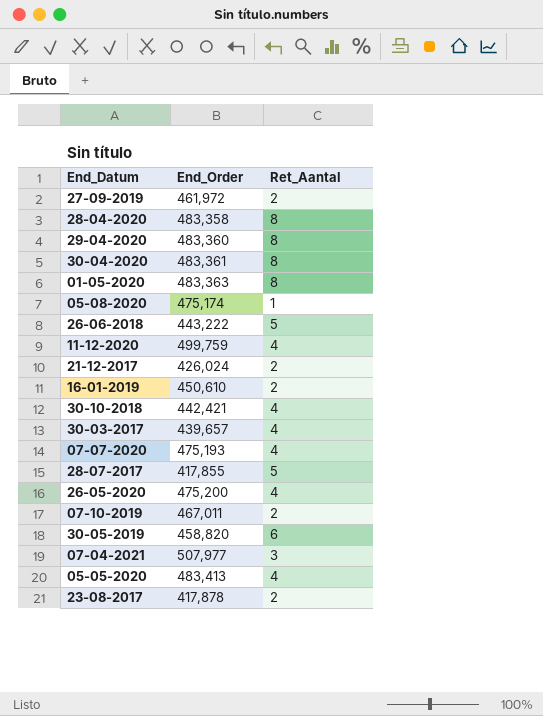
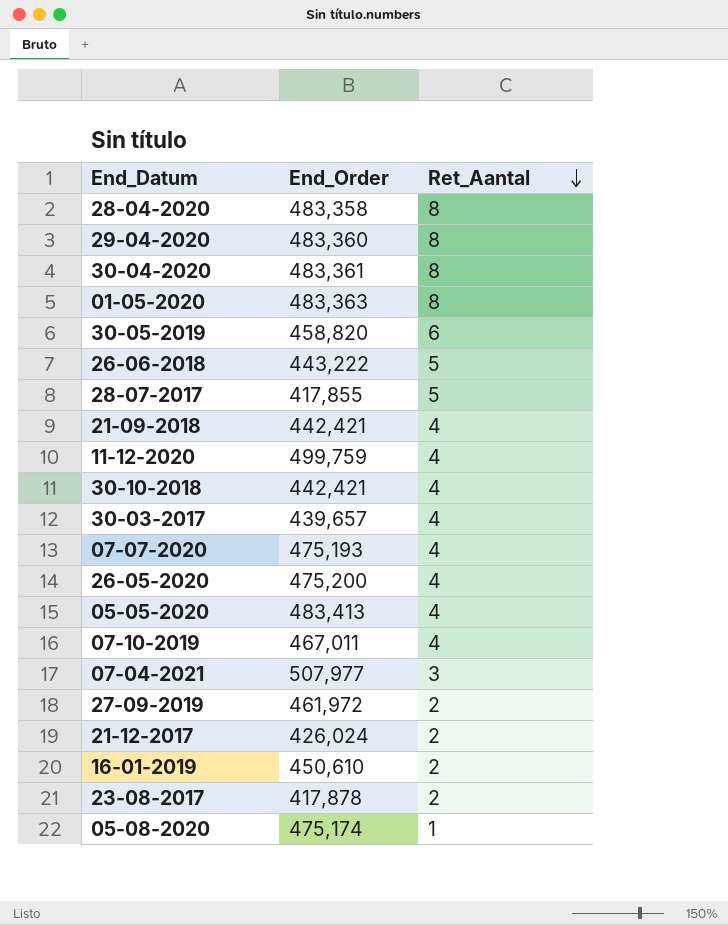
row order: none -> Ret_Aantal descending
row 21-09-2018: none -> 442,421 | 4
07-10-2019 | Ret_Aantal: 2 -> 4

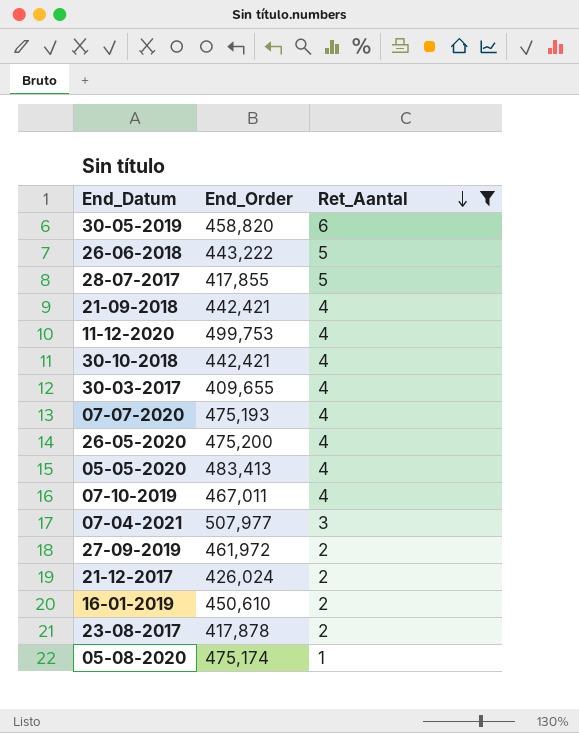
filter: none -> Ret_Aantal != 8
11-12-2020 | End_Order: 499,759 -> 499,753
30-03-2017 | End_Order: 439,657 -> 409,655

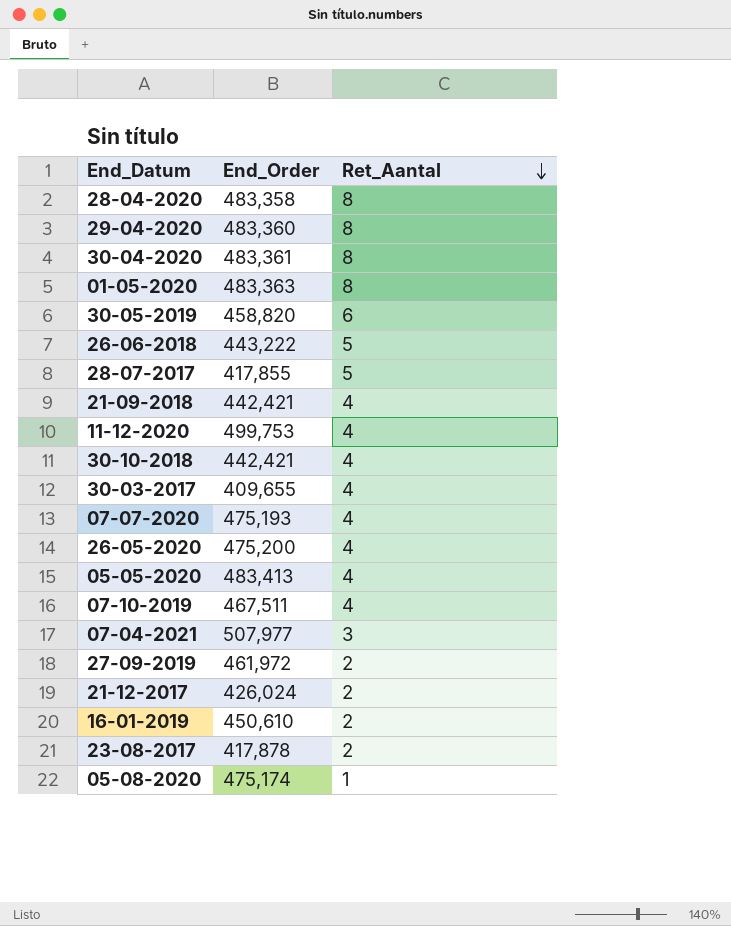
filter: Ret_Aantal != 8 -> none
07-10-2019 | End_Order: 467,011 -> 467,511

